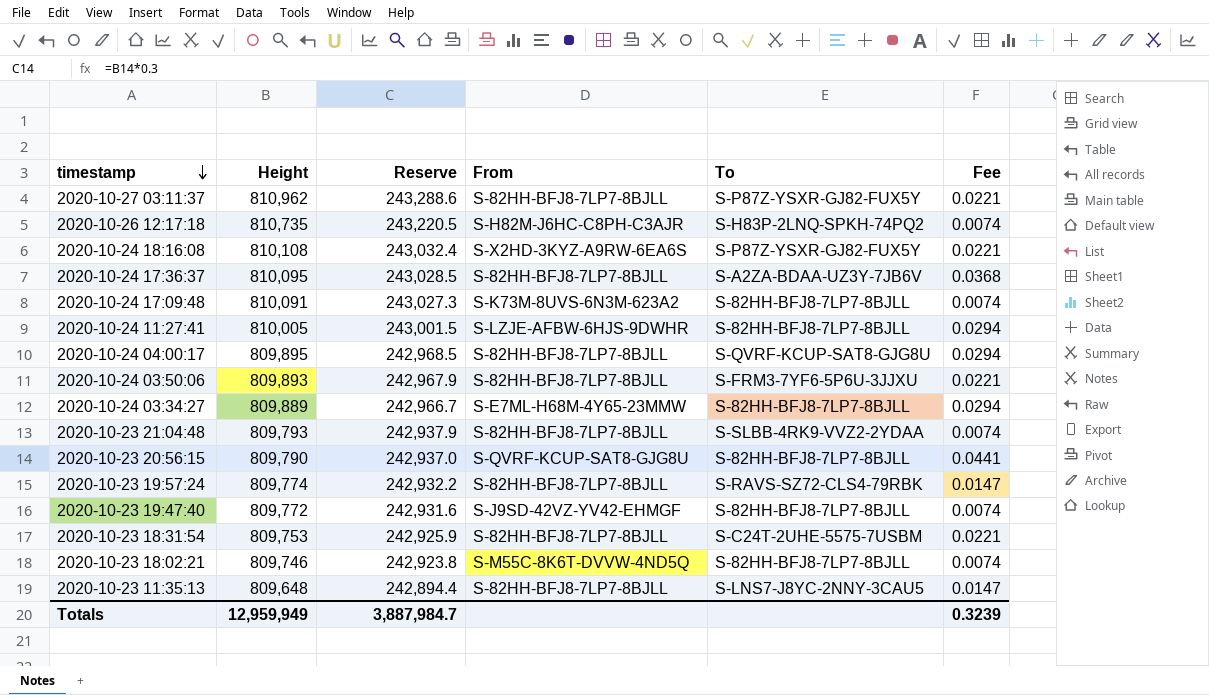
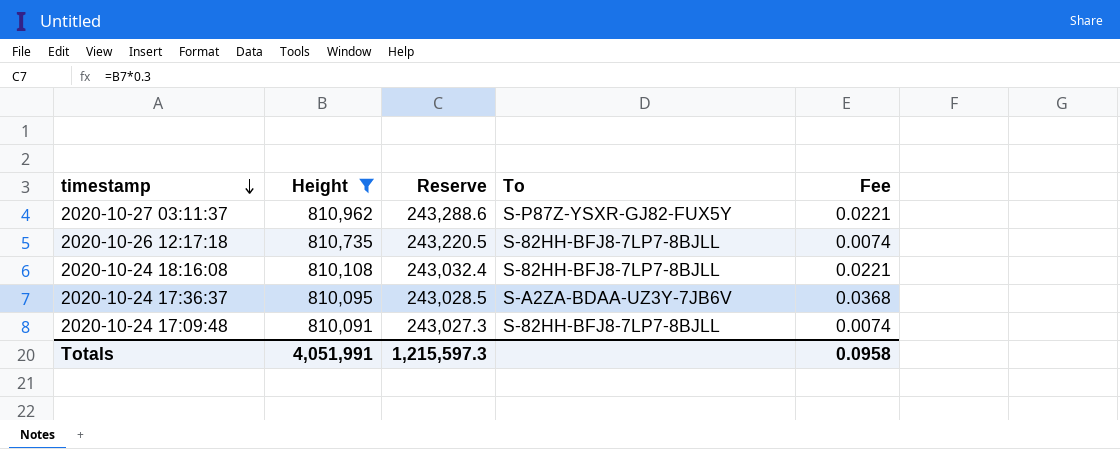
filter: none -> Height >= 810,091
column From | position: 4 -> none
2020-10-26 12:17:18 | To: S-H83P-2LNQ-SPKH-74PQ2 -> S-82HH-BFJ8-7LP7-8BJLL
2020-10-24 18:16:08 | To: S-P87Z-YSXR-GJ82-FUX5Y -> S-82HH-BFJ8-7LP7-8BJLL
Totals | Height: 12,959,949 -> 4,051,991
Totals | Reserve: 3,887,984.7 -> 1,215,597.3
Totals | Fee: 0.3239 -> 0.0958

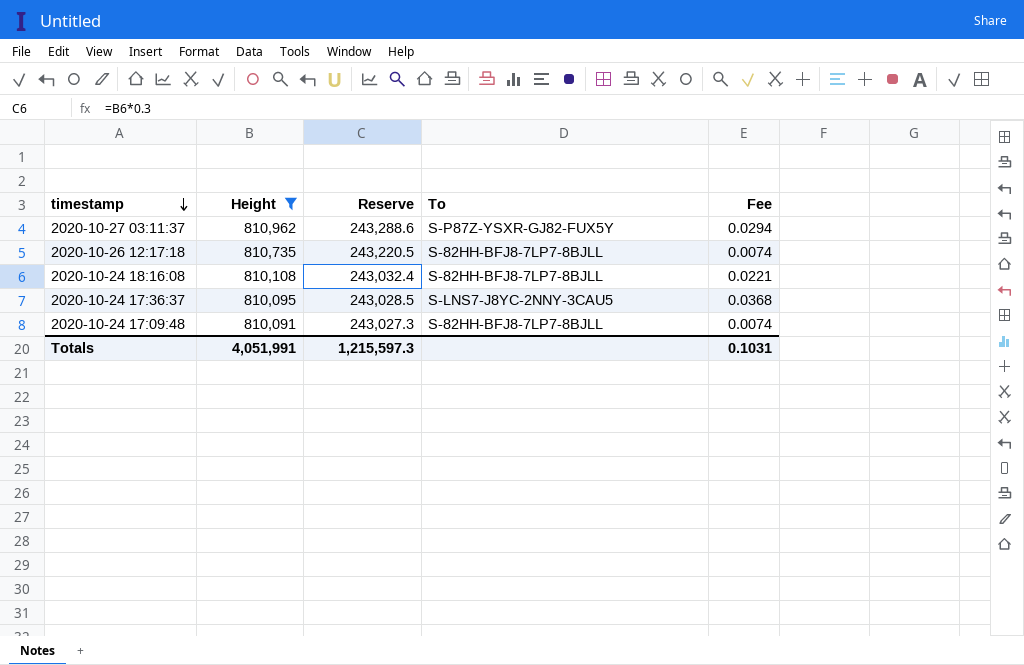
2020-10-27 03:11:37 | Fee: 0.0221 -> 0.0294
2020-10-24 17:36:37 | To: S-A2ZA-BDAA-UZ3Y-7JB6V -> S-LNS7-J8YC-2NNY-3CAU5
Totals | Fee: 0.0958 -> 0.1031

